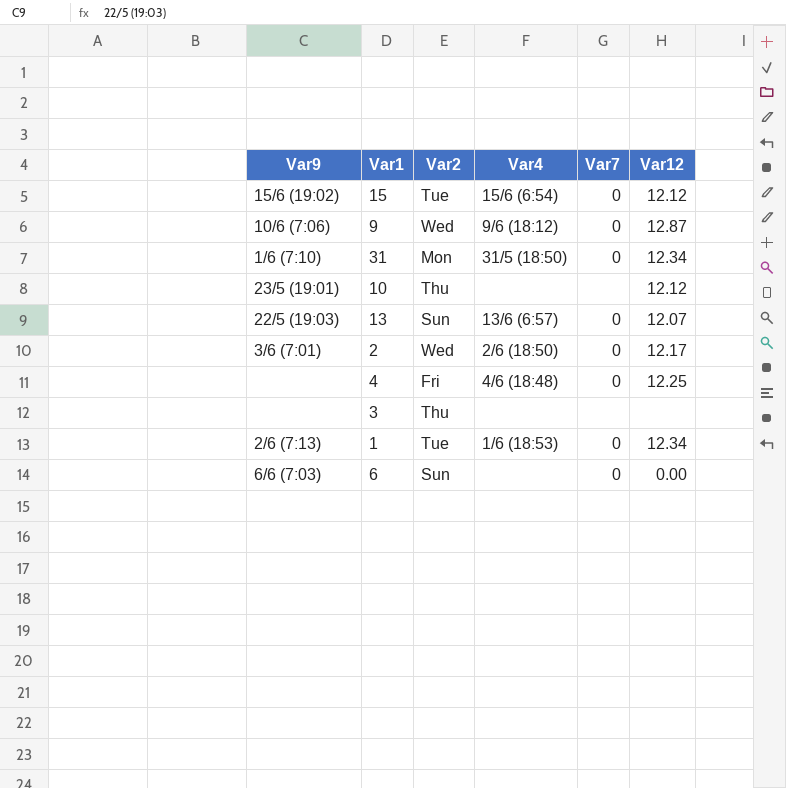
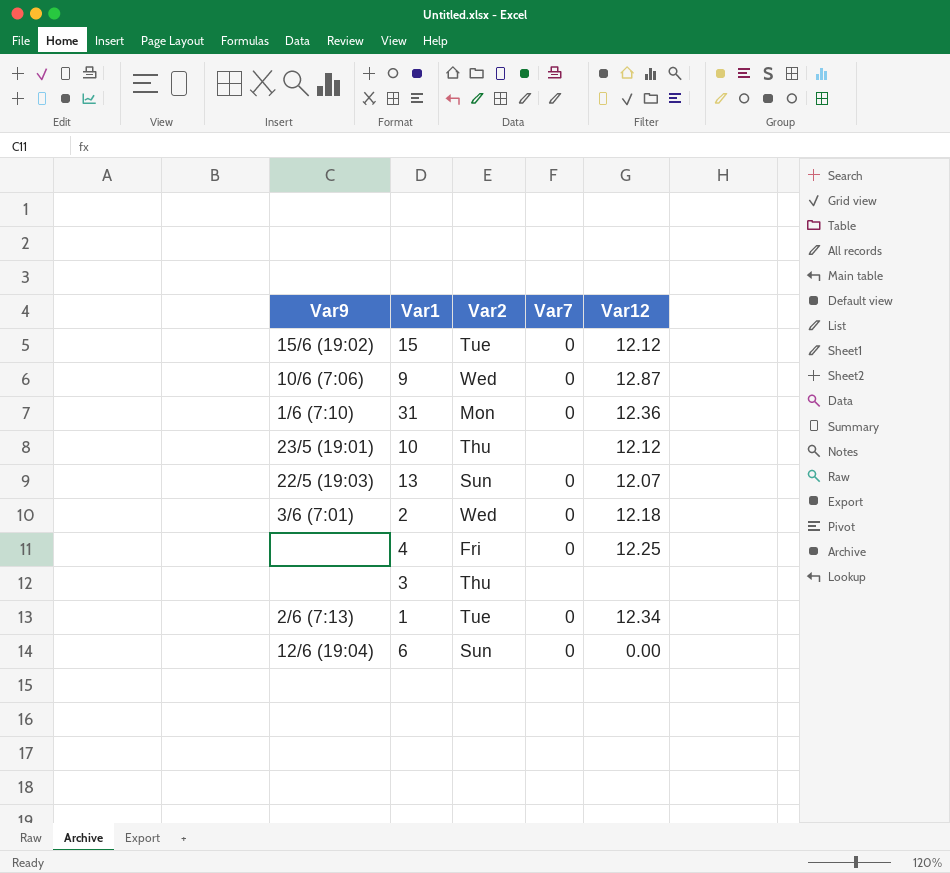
column Var4 | position: 4 -> none
31 | Var12: 12.34 -> 12.36
2 | Var12: 12.17 -> 12.18
6 | Var9: 6/6 (7:03) -> 12/6 (19:04)

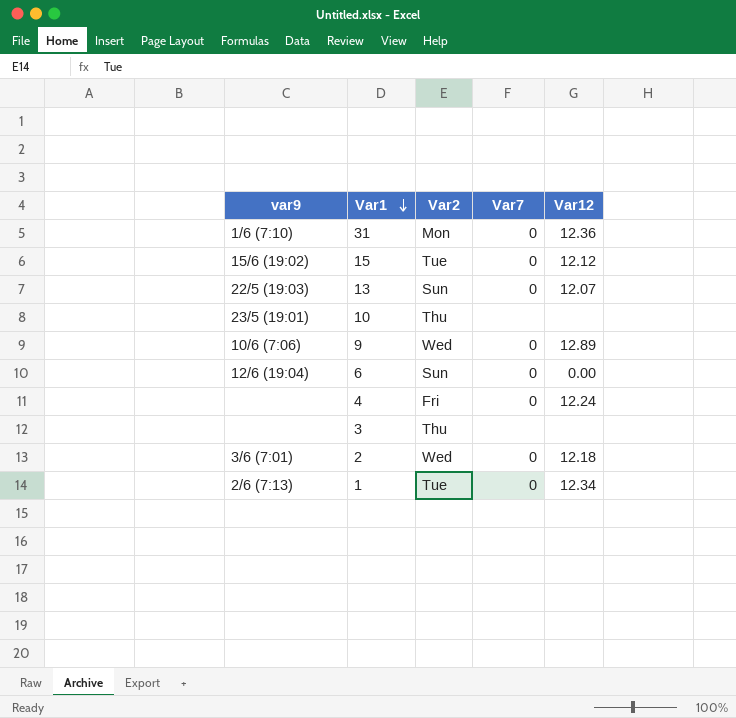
row order: none -> Var1 descending
column name: Var9 -> var9
10 | Var12: 12.12 -> none
9 | Var12: 12.87 -> 12.89
4 | Var12: 12.25 -> 12.24

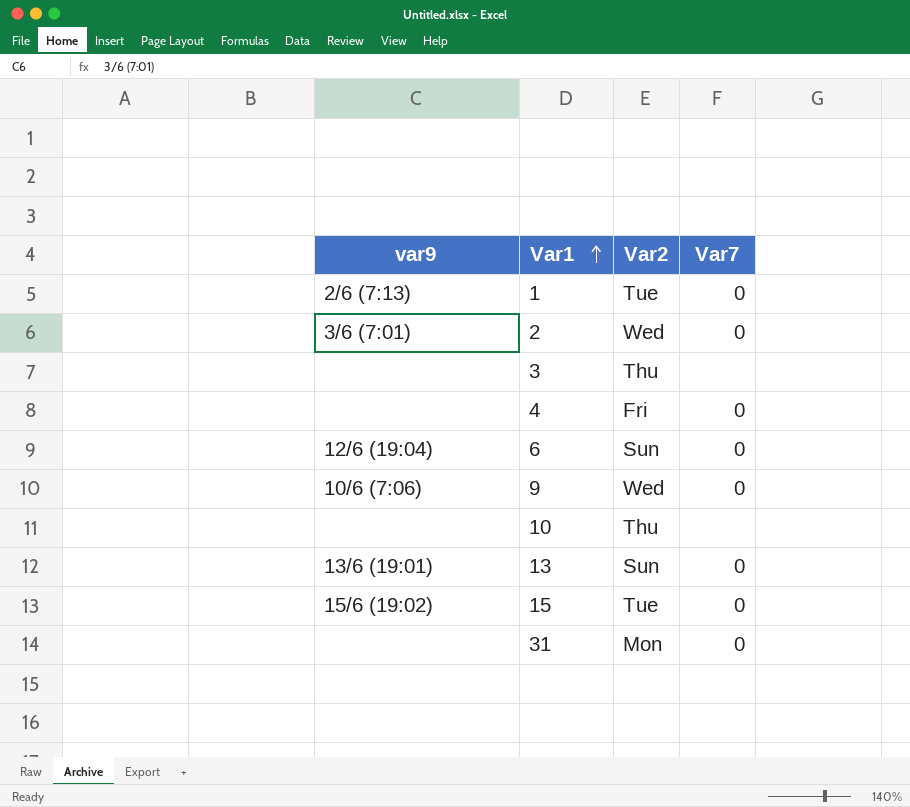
row order: Var1 descending -> Var1 ascending
column Var12 | position: 5 -> none
10 | var9: 23/5 (19:01) -> none
13 | var9: 22/5 (19:03) -> 13/6 (19:01)
31 | var9: 1/6 (7:10) -> none

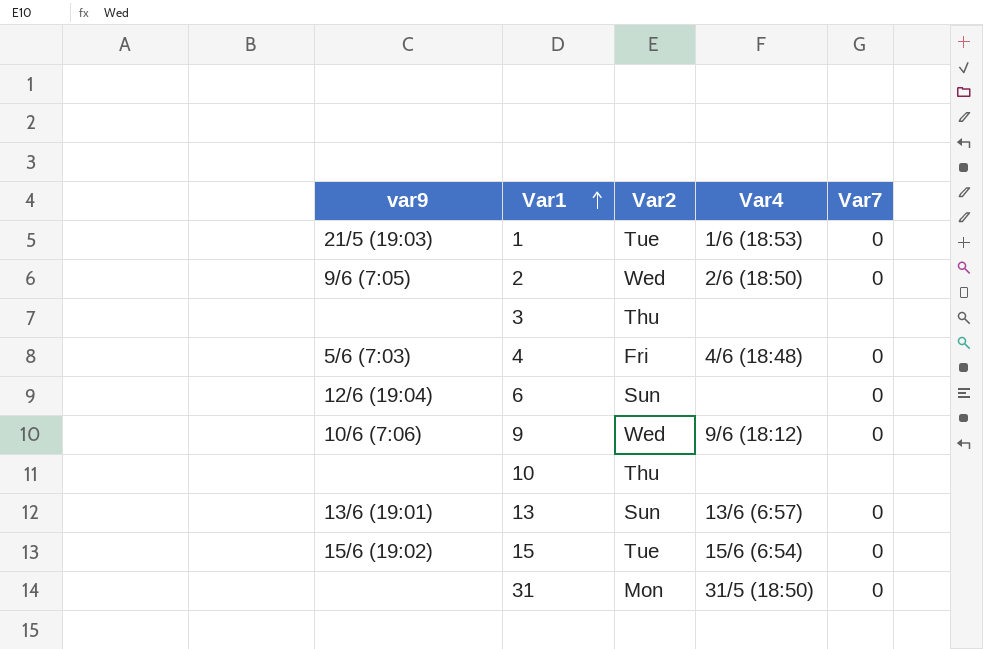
column Var4 | position: none -> 4
1 | var9: 2/6 (7:13) -> 21/5 (19:03)
2 | var9: 3/6 (7:01) -> 9/6 (7:05)
4 | var9: none -> 5/6 (7:03)

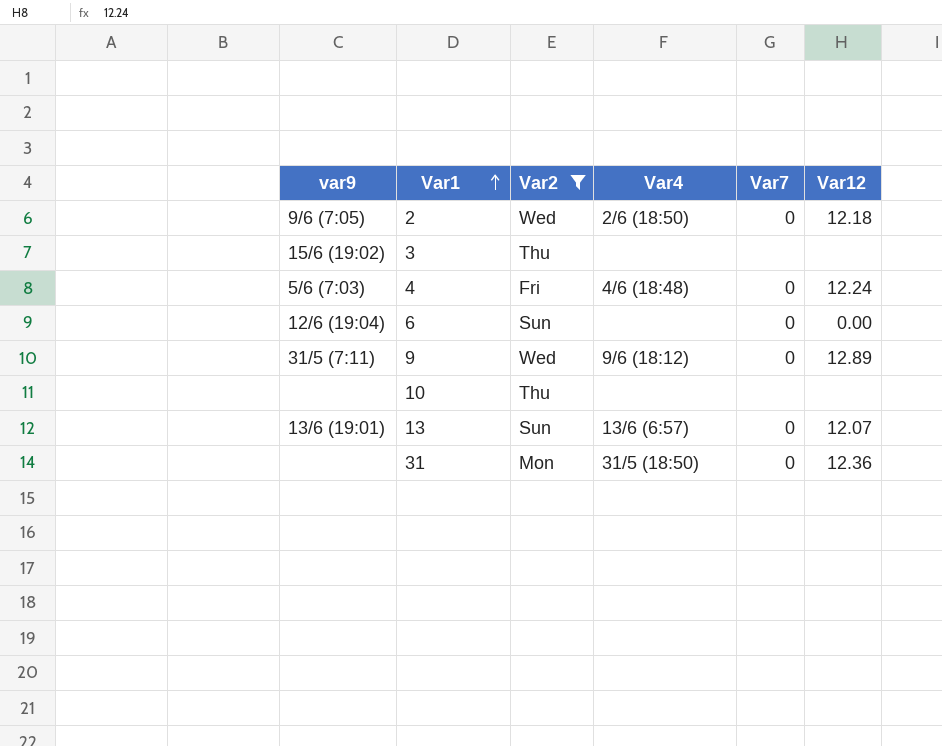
filter: none -> Var2 != Tue
column Var12 | position: none -> 6
3 | var9: none -> 15/6 (19:02)
9 | var9: 10/6 (7:06) -> 31/5 (7:11)

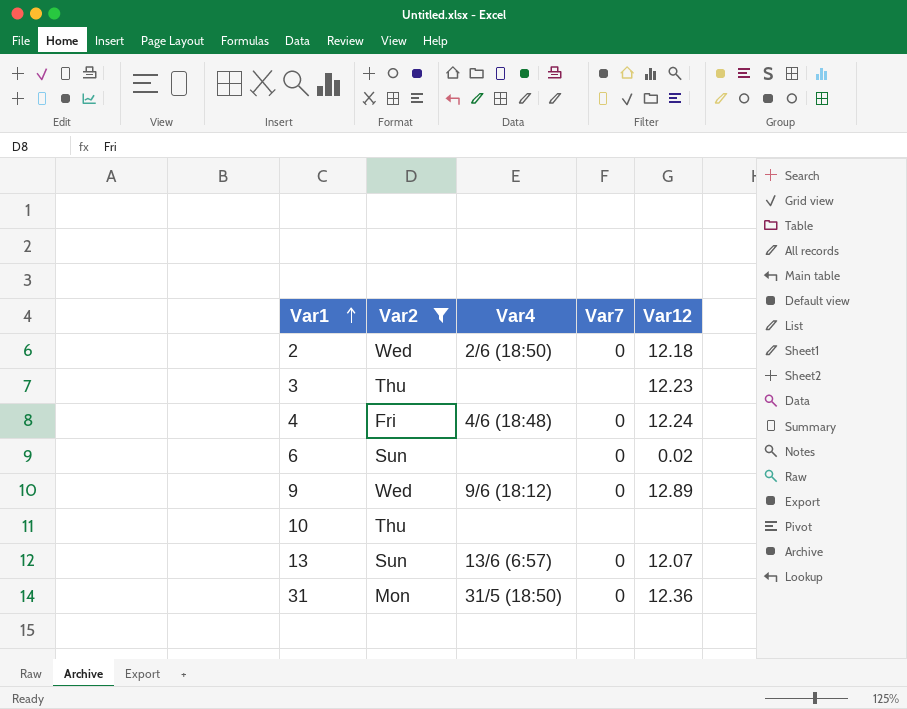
column var9 | position: 1 -> none
3 | Var12: none -> 12.23
6 | Var12: 0.00 -> 0.02

